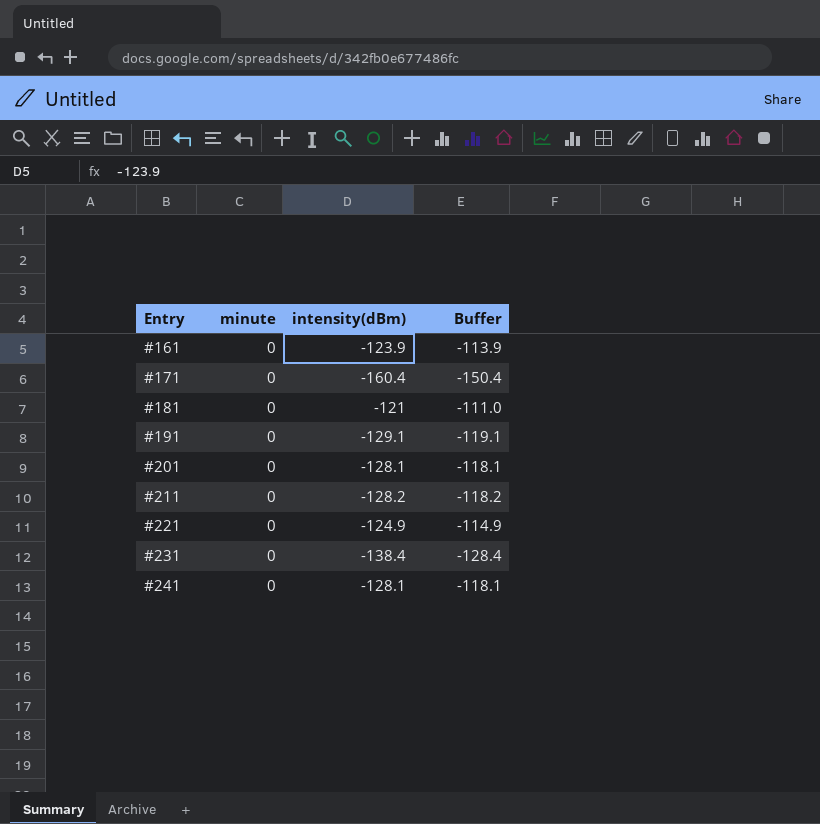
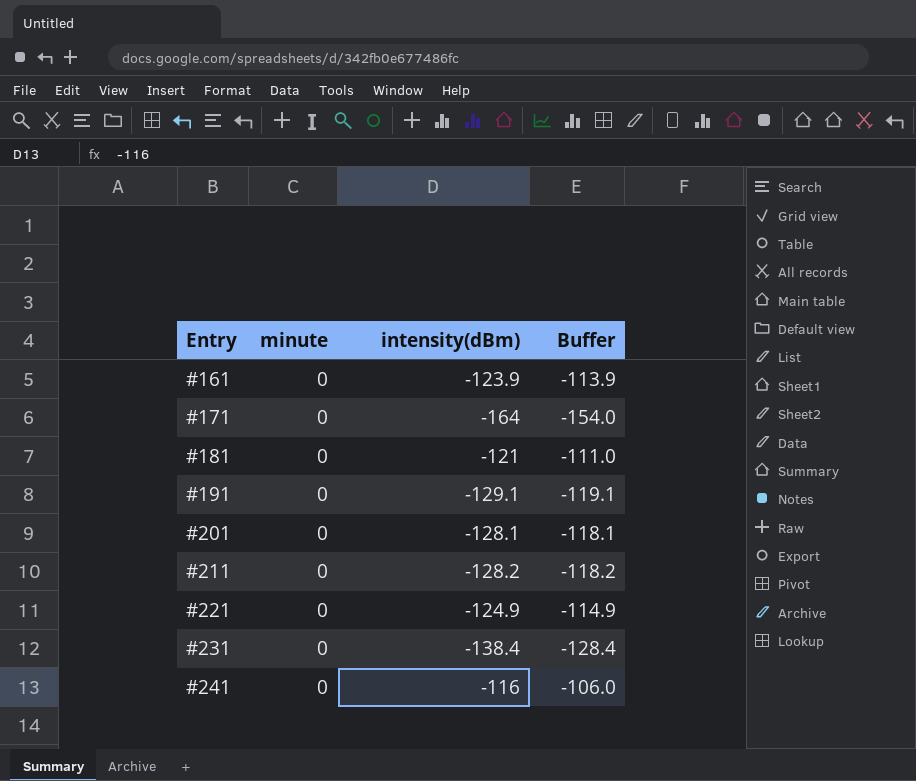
#171 | intensity(dBm): -160.4 -> -164
#171 | Buffer: -150.4 -> -154.0
#241 | intensity(dBm): -128.1 -> -116
#241 | Buffer: -118.1 -> -106.0

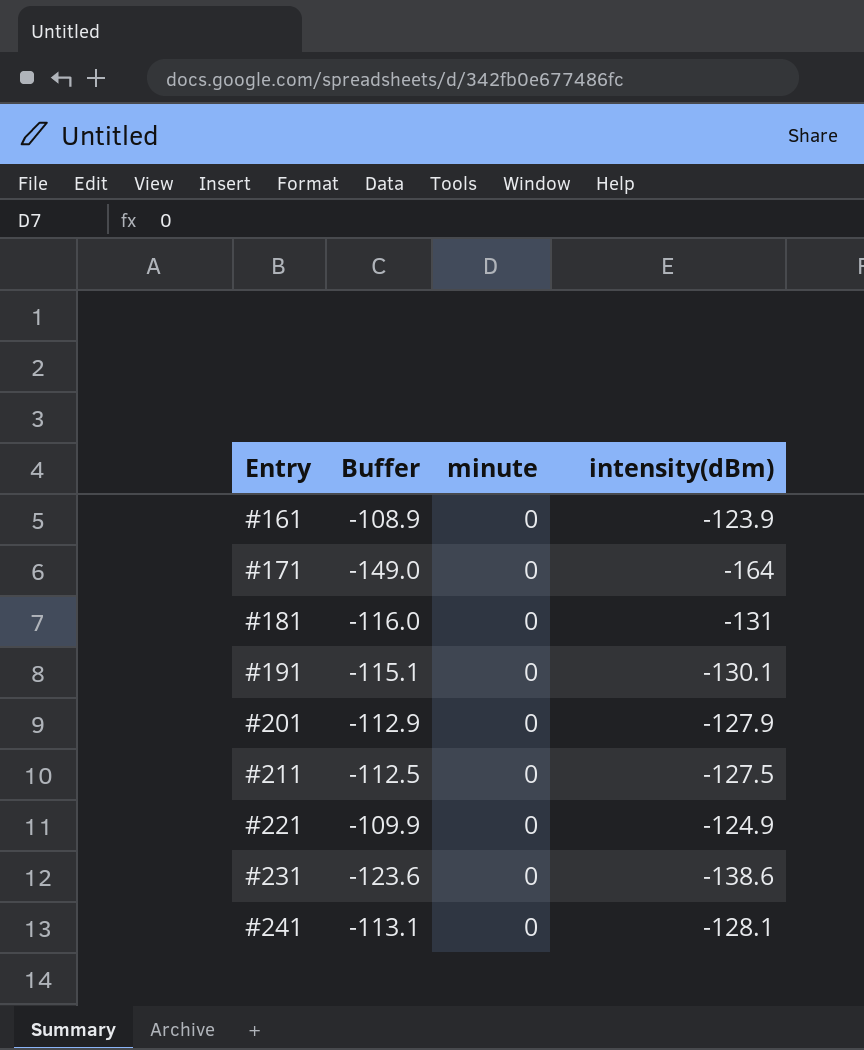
column Buffer | formula: [intensity(dBm)] + 10 -> [intensity(dBm)] + 15
column Buffer | position: 4 -> 2
#181 | intensity(dBm): -121 -> -131
#191 | intensity(dBm): -129.1 -> -130.1
#201 | intensity(dBm): -128.1 -> -127.9
#211 | intensity(dBm): -128.2 -> -127.5
#231 | intensity(dBm): -138.4 -> -138.6
#241 | intensity(dBm): -116 -> -128.1

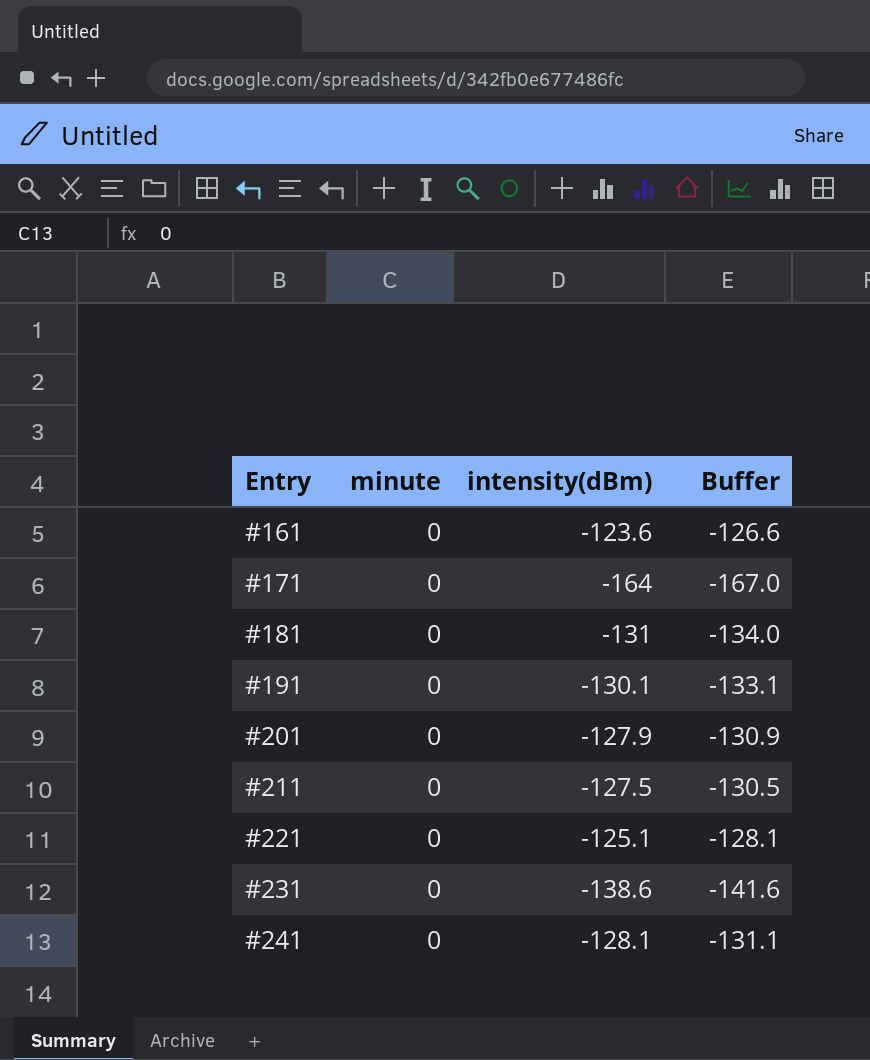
column Buffer | formula: [intensity(dBm)] + 15 -> [intensity(dBm)] - 3
column Buffer | position: 2 -> 4
#161 | intensity(dBm): -123.9 -> -123.6
#221 | intensity(dBm): -124.9 -> -125.1

